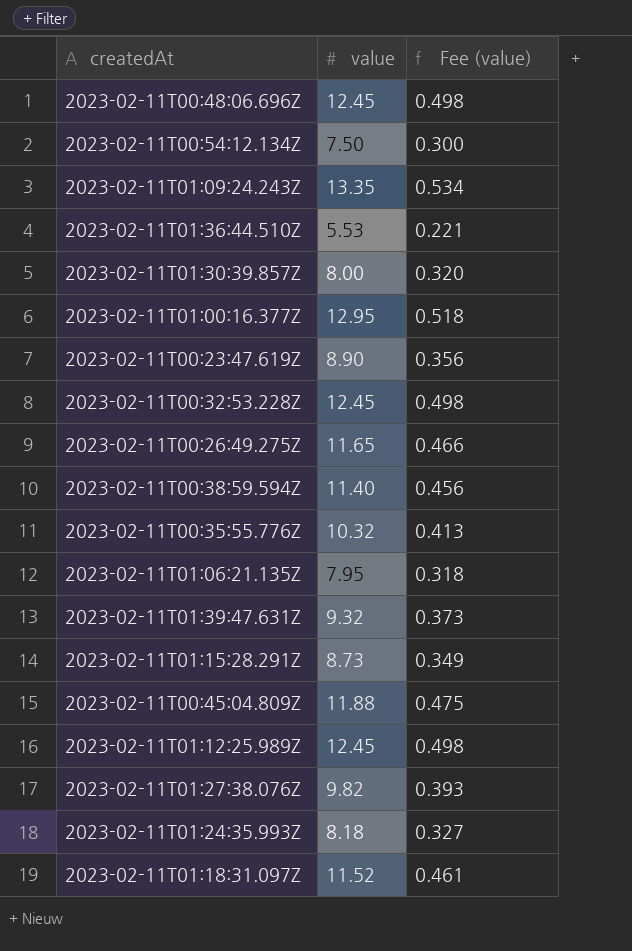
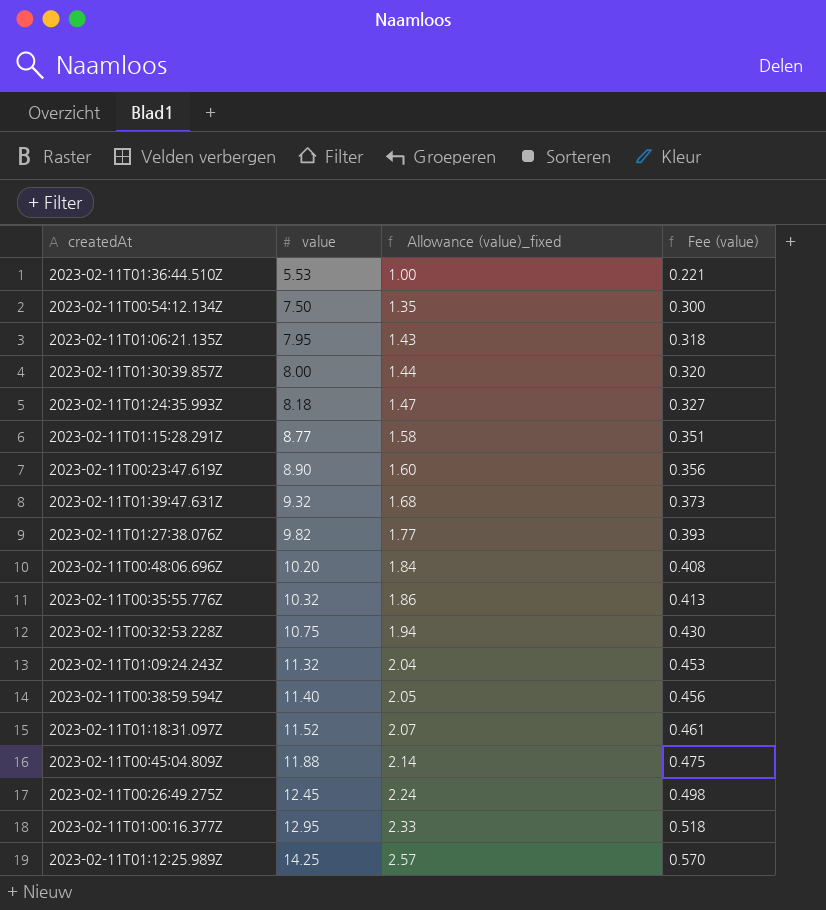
row order: none -> value ascending
column Allowance (value)_fixed | formula: none -> [value] * 0.18
2023-02-11T01:15:28.291Z | value: 8.73 -> 8.77
2023-02-11T01:15:28.291Z | Fee (value): 0.349 -> 0.351
2023-02-11T00:48:06.696Z | value: 12.45 -> 10.20
2023-02-11T00:48:06.696Z | Fee (value): 0.498 -> 0.408
2023-02-11T00:32:53.228Z | value: 12.45 -> 10.75
2023-02-11T00:32:53.228Z | Fee (value): 0.498 -> 0.430
2023-02-11T01:09:24.243Z | value: 13.35 -> 11.32
2023-02-11T01:09:24.243Z | Fee (value): 0.534 -> 0.453
2023-02-11T00:26:49.275Z | value: 11.65 -> 12.45
2023-02-11T00:26:49.275Z | Fee (value): 0.466 -> 0.498
2023-02-11T01:12:25.989Z | value: 12.45 -> 14.25
2023-02-11T01:12:25.989Z | Fee (value): 0.498 -> 0.570

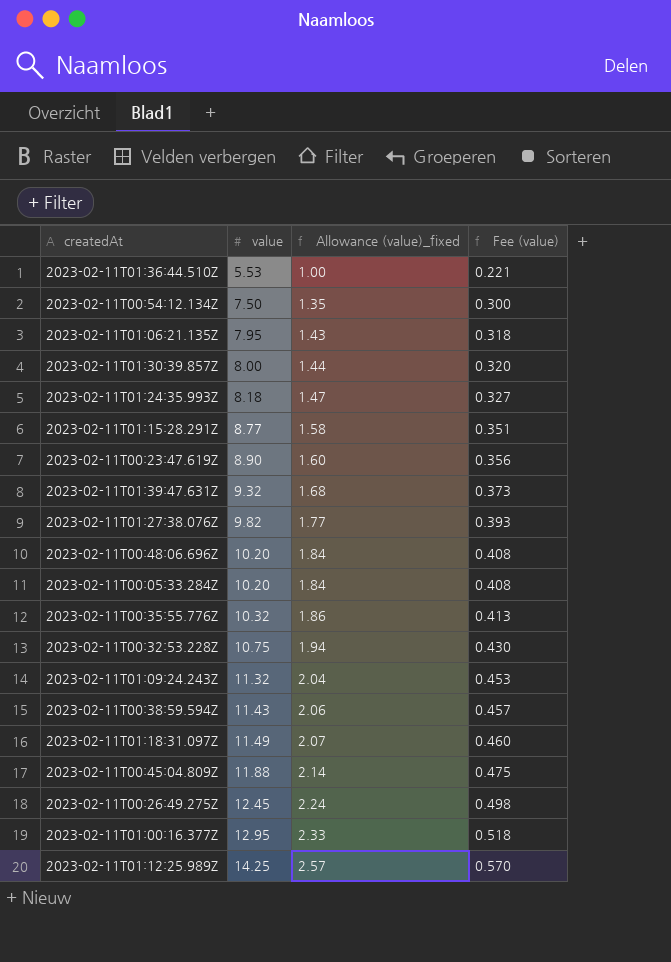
row 2023-02-11T00:05:33.284Z: none -> 10.20 | 1.84 | 0.408
2023-02-11T00:38:59.594Z | value: 11.40 -> 11.43
2023-02-11T00:38:59.594Z | Allowance (value)_fixed: 2.05 -> 2.06
2023-02-11T00:38:59.594Z | Fee (value): 0.456 -> 0.457
2023-02-11T01:18:31.097Z | value: 11.52 -> 11.49
2023-02-11T01:18:31.097Z | Fee (value): 0.461 -> 0.460

